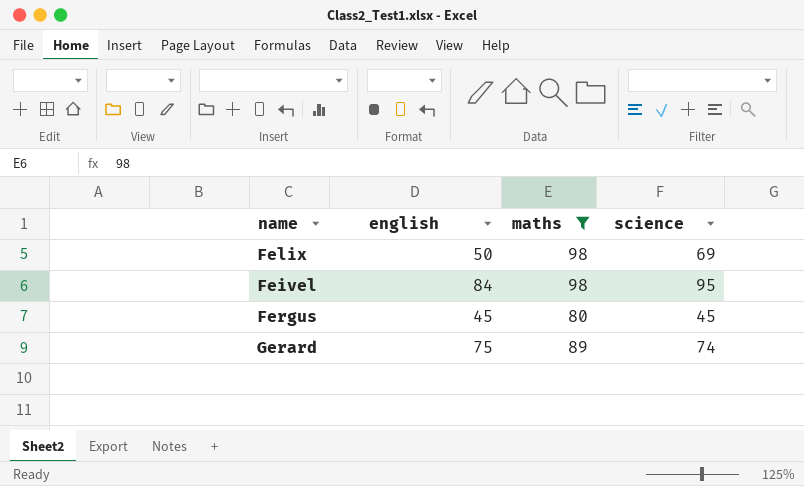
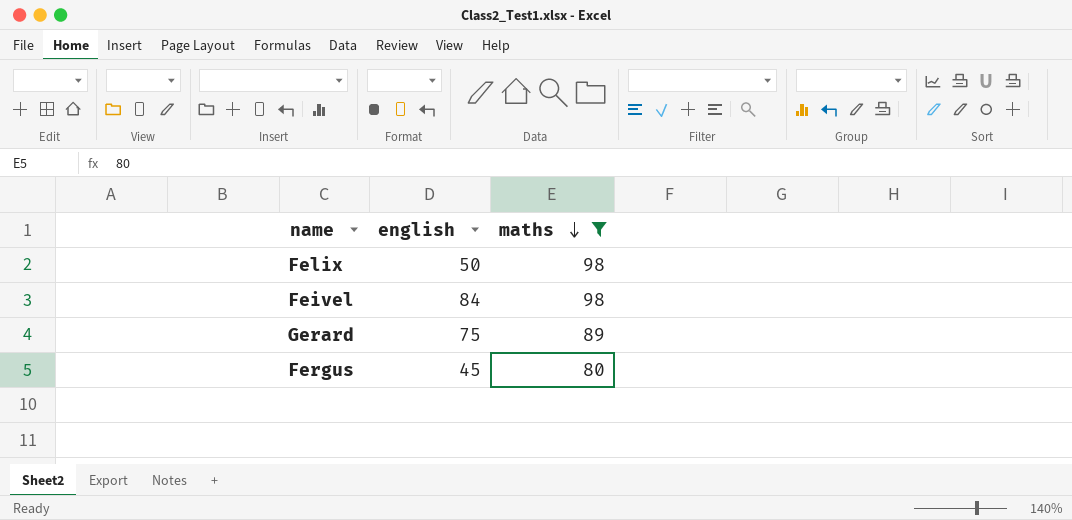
row order: none -> maths descending
column science | position: 4 -> none

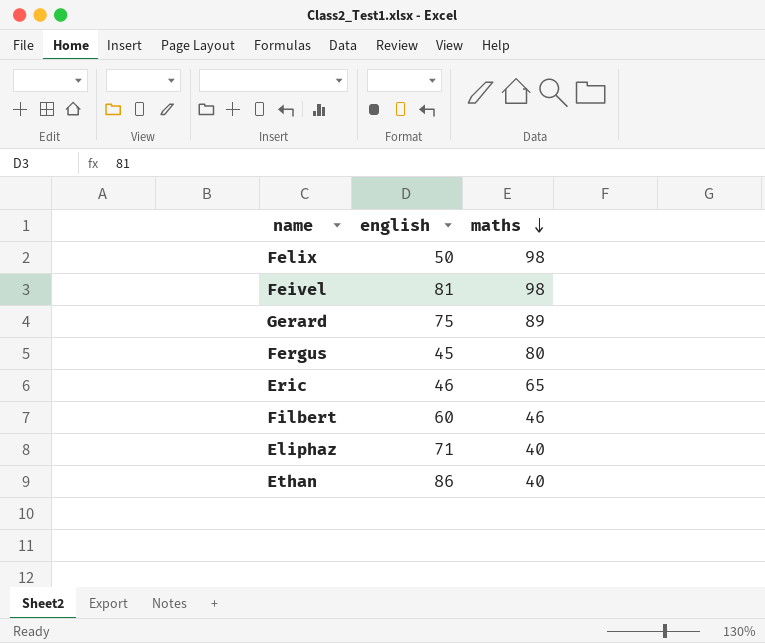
filter: maths >= 80 -> none
Feivel | english: 84 -> 81

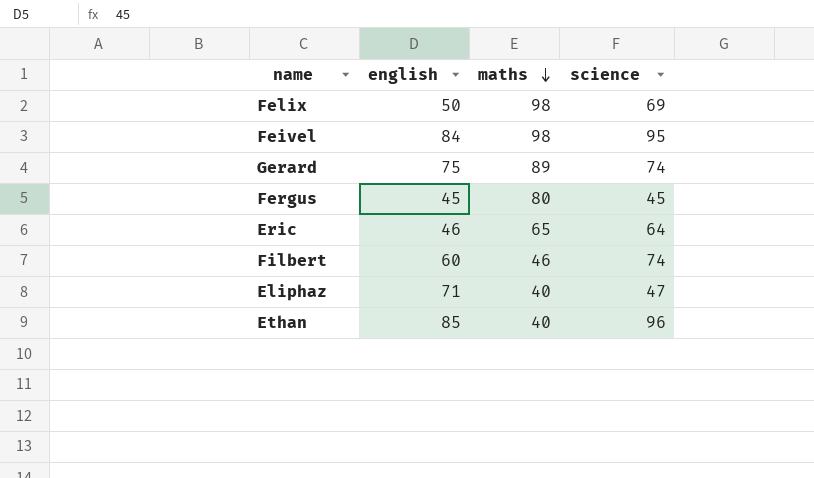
column science | position: none -> 4
Feivel | english: 81 -> 84
Ethan | english: 86 -> 85

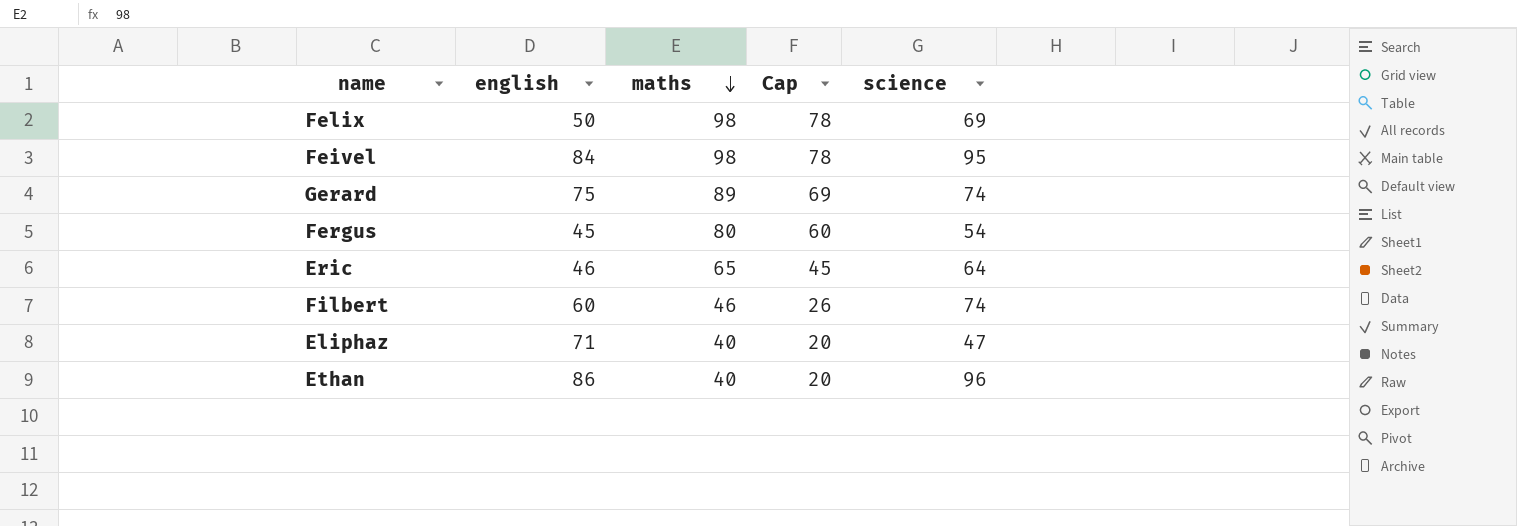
column Cap | formula: none -> [maths] - 20
Fergus | science: 45 -> 54
Ethan | english: 85 -> 86

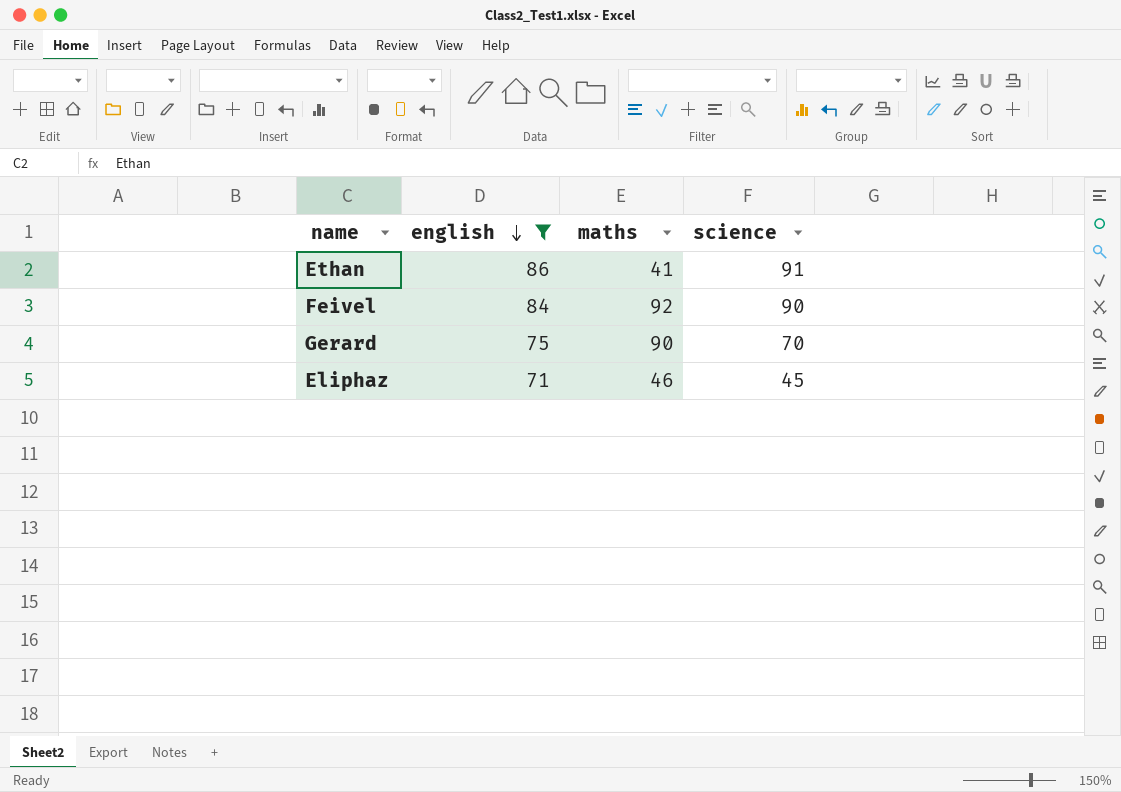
filter: none -> english >= 71
row order: maths descending -> english descending
column Cap | formula: [maths] - 20 -> none
Ethan | maths: 40 -> 41
Ethan | science: 96 -> 91
Feivel | maths: 98 -> 92
Feivel | science: 95 -> 90
Gerard | maths: 89 -> 90
Gerard | science: 74 -> 70
Eliphaz | maths: 40 -> 46
Eliphaz | science: 47 -> 45

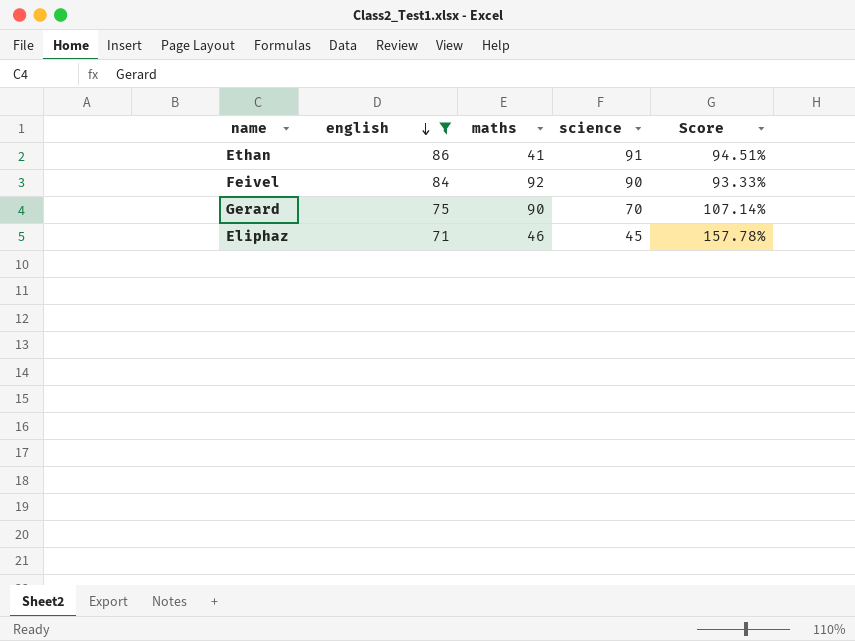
column Score | formula: none -> [english] / [science]

